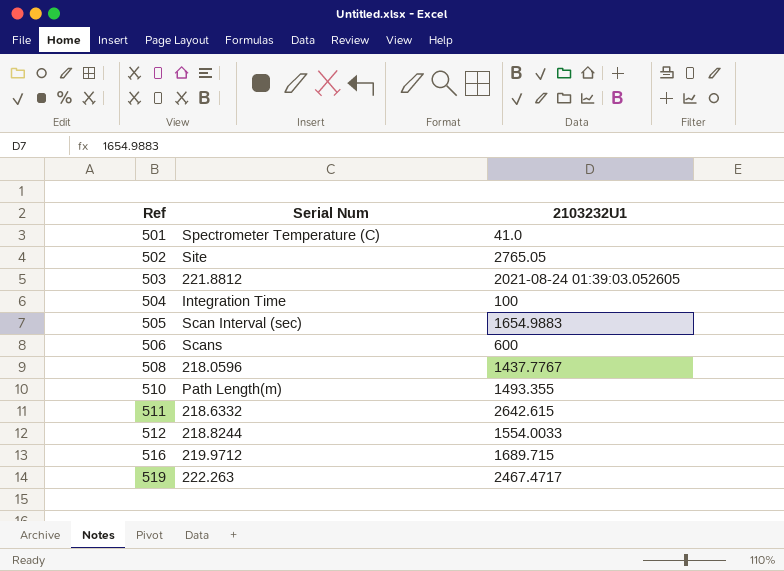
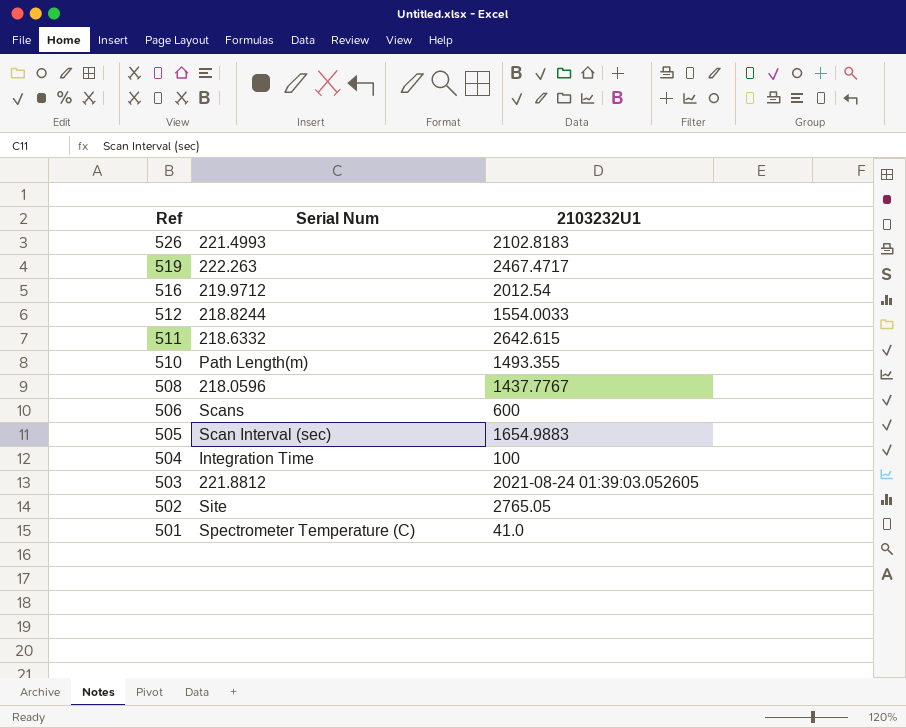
row order: Ref ascending -> Ref descending
row 526: none -> 221.4993 | 2102.8183
516 | 2103232U1: 1689.715 -> 2012.54

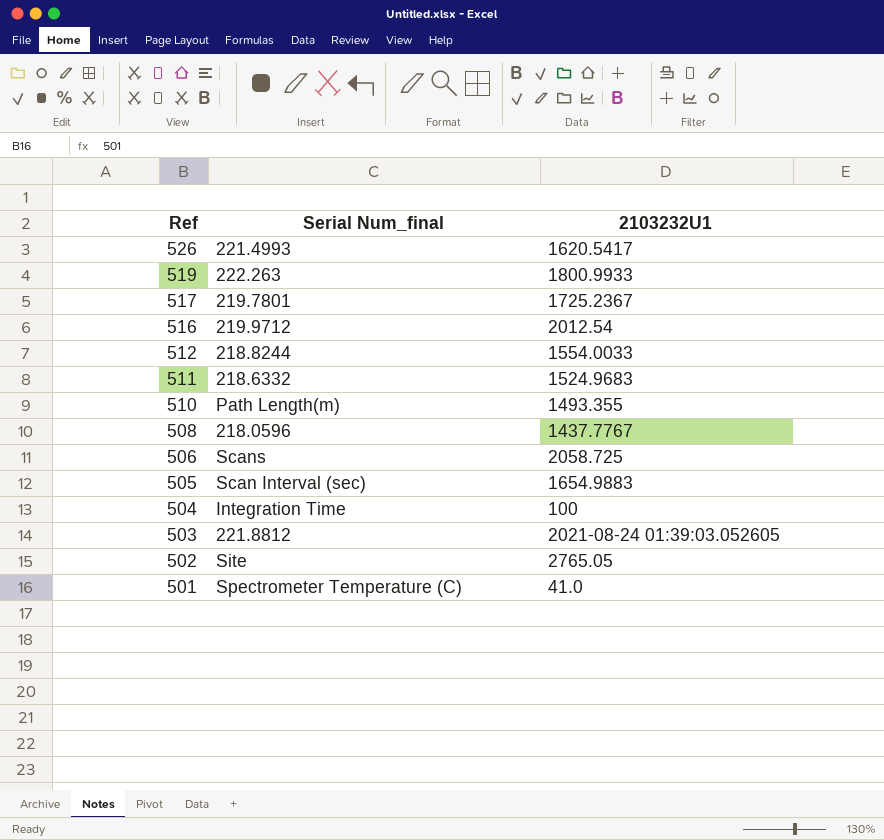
column name: Serial Num -> Serial Num_final
526 | 2103232U1: 2102.8183 -> 1620.5417
519 | 2103232U1: 2467.4717 -> 1800.9933
row 517: none -> 219.7801 | 1725.2367
511 | 2103232U1: 2642.615 -> 1524.9683
506 | 2103232U1: 600 -> 2058.725

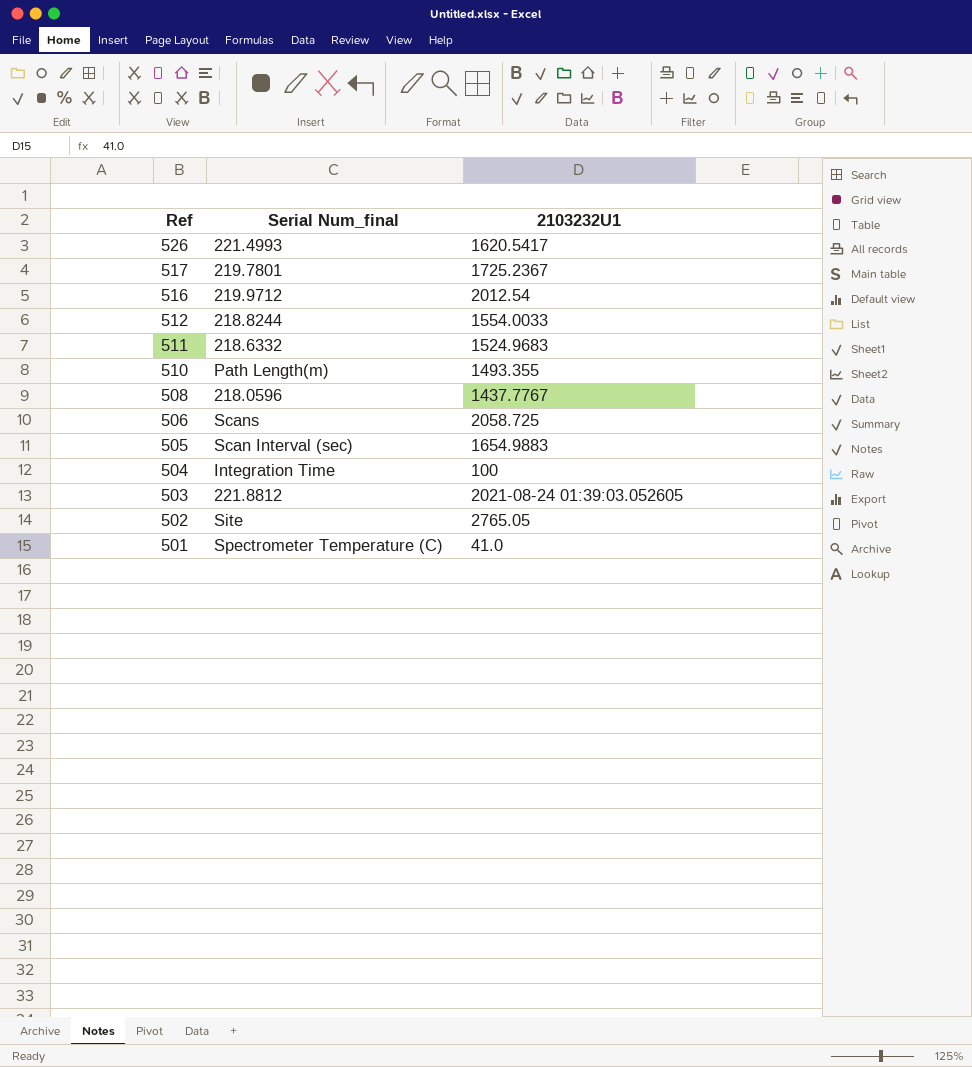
row 519: 222.263 | 1800.9933 -> none

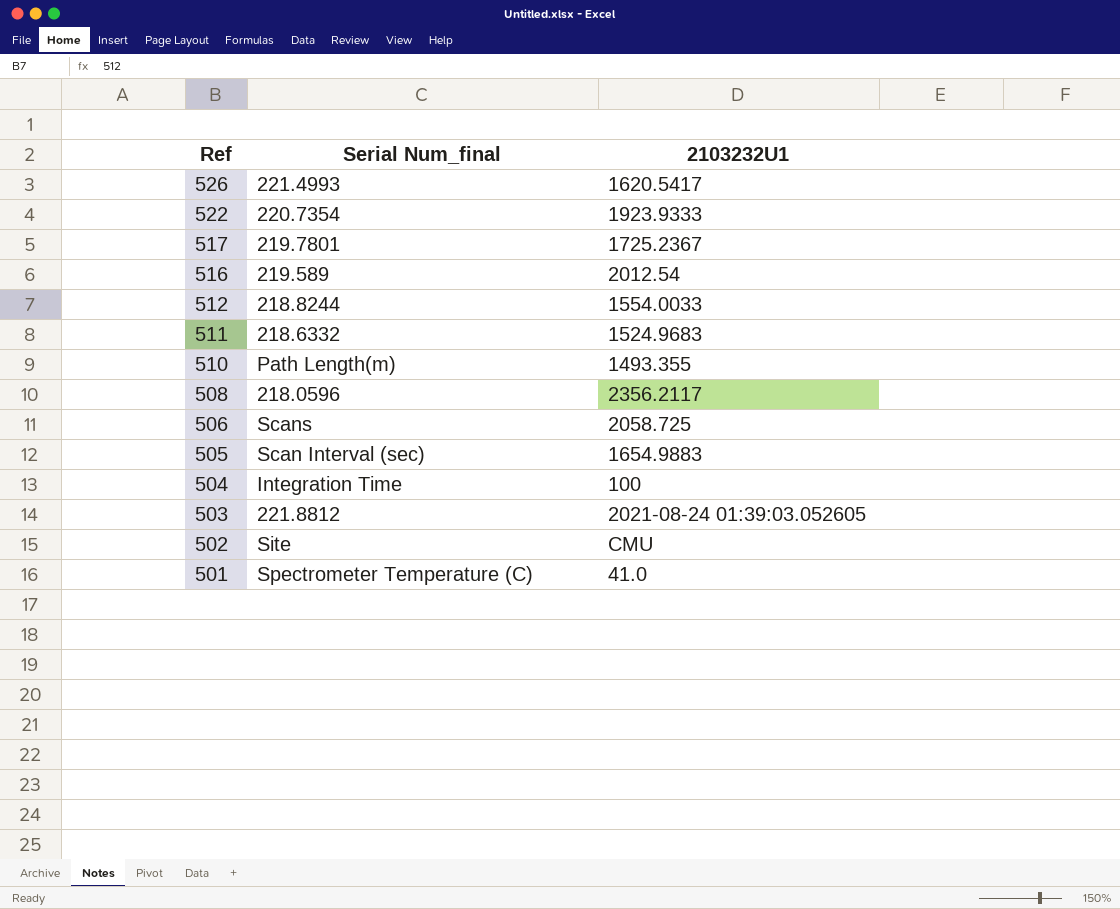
row 522: none -> 220.7354 | 1923.9333
516 | Serial Num_final: 219.9712 -> 219.589
508 | 2103232U1: 1437.7767 -> 2356.2117
502 | 2103232U1: 2765.05 -> CMU

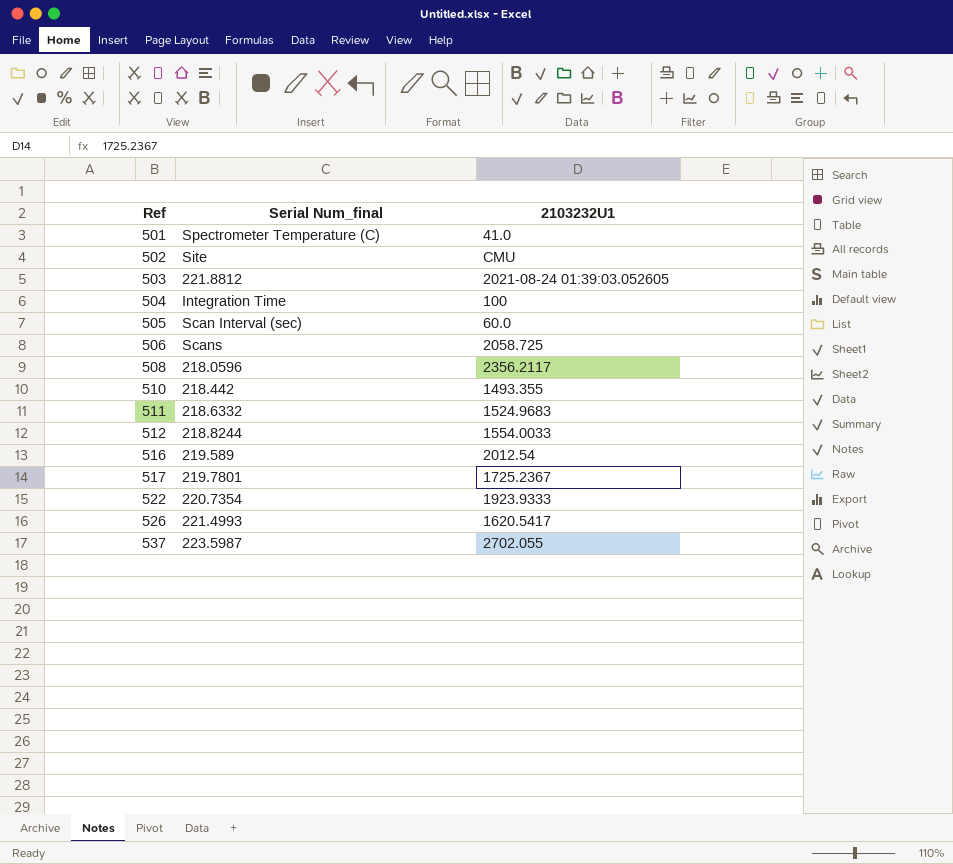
row order: Ref descending -> Ref ascending
505 | 2103232U1: 1654.9883 -> 60.0
510 | Serial Num_final: Path Length(m) -> 218.442
row 537: none -> 223.5987 | 2702.055

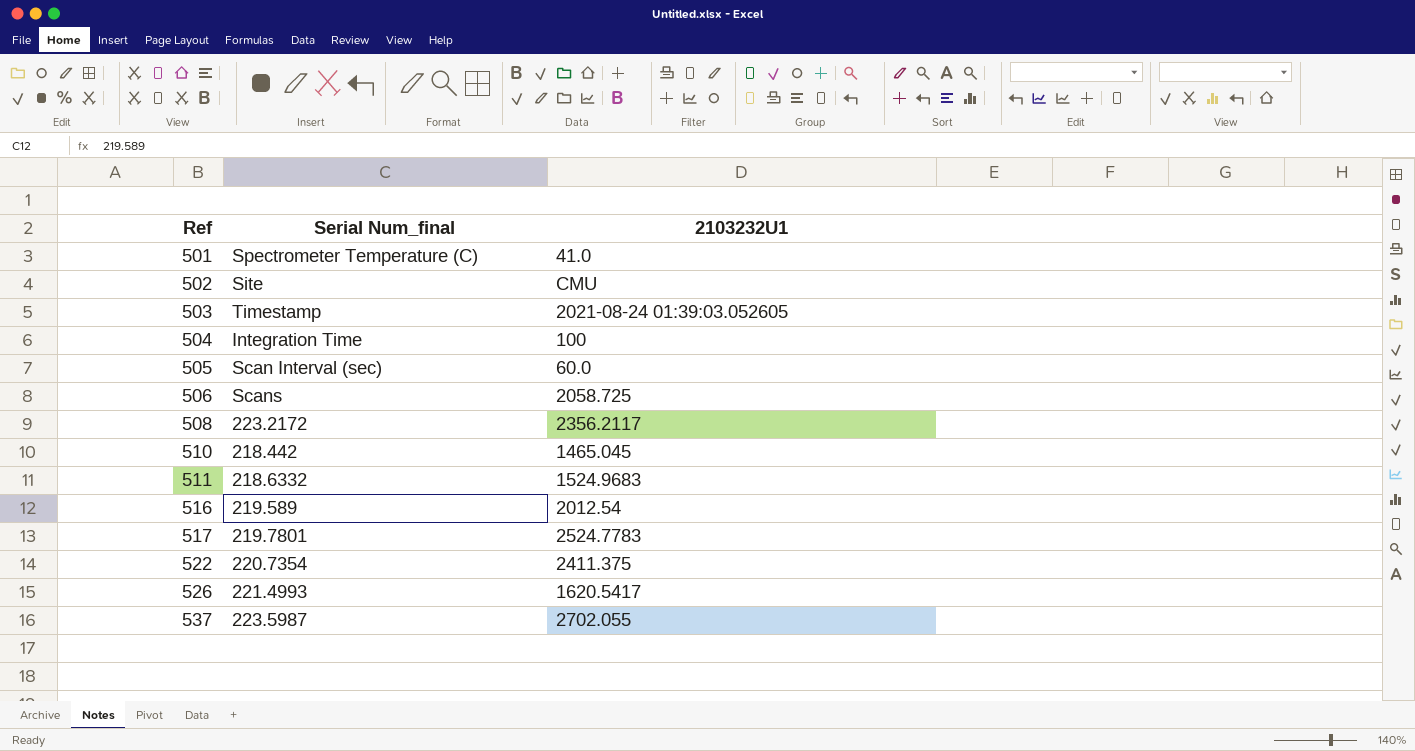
row 512: 218.8244 | 1554.0033 -> none
503 | Serial Num_final: 221.8812 -> Timestamp
508 | Serial Num_final: 218.0596 -> 223.2172
510 | 2103232U1: 1493.355 -> 1465.045
517 | 2103232U1: 1725.2367 -> 2524.7783
522 | 2103232U1: 1923.9333 -> 2411.375

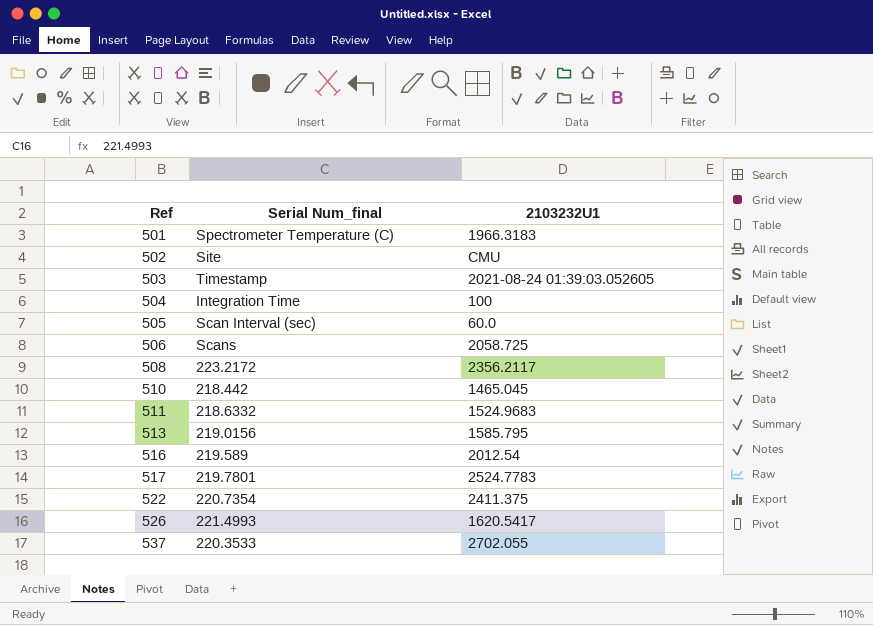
501 | 2103232U1: 41.0 -> 1966.3183
row 513: none -> 219.0156 | 1585.795
537 | Serial Num_final: 223.5987 -> 220.3533

